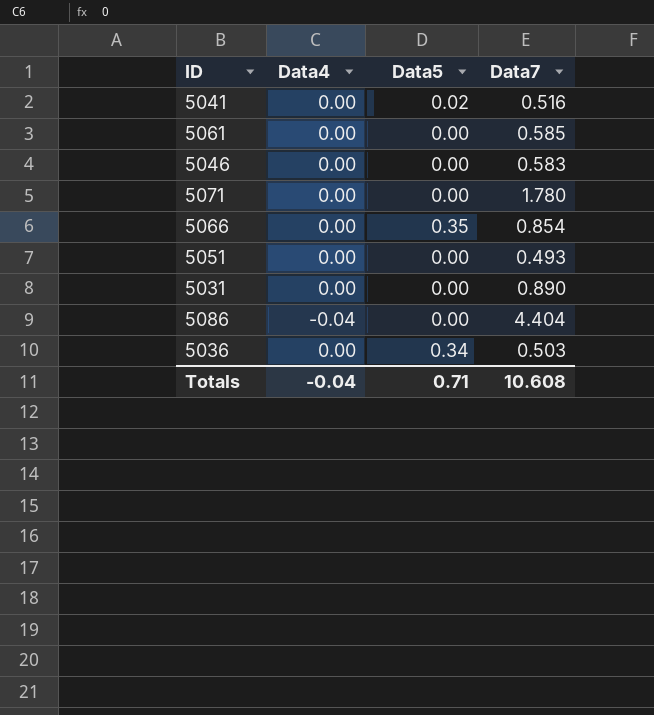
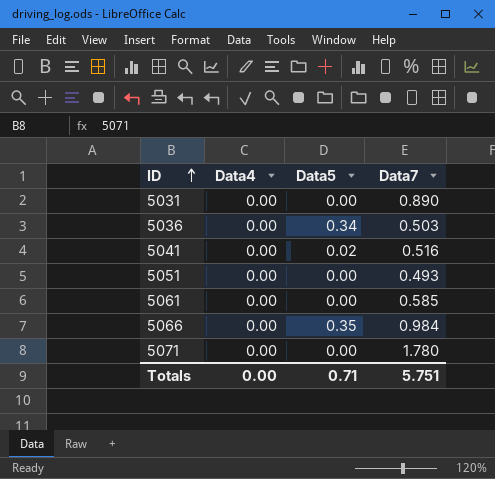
row order: none -> ID ascending
row 5046: 0.00 | 0.00 | 0.583 -> none
row 5086: -0.04 | 0.00 | 4.404 -> none
5066 | Data7: 0.854 -> 0.984
Totals | Data4: -0.04 -> 0.00
Totals | Data7: 10.608 -> 5.751

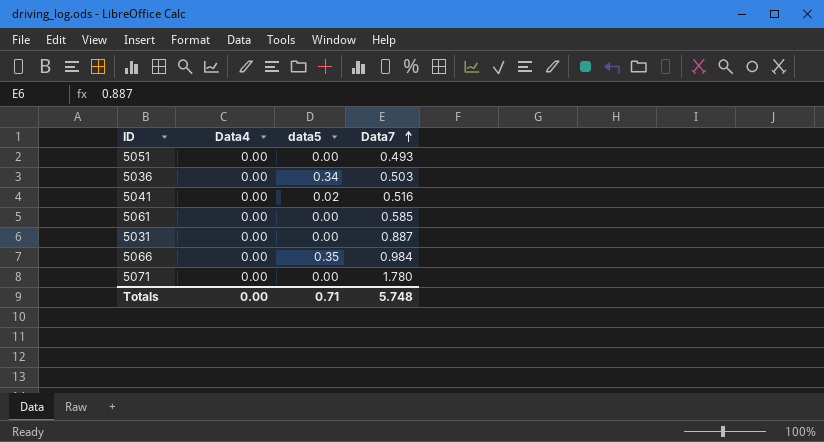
row order: ID ascending -> Data7 ascending
column name: Data5 -> data5
5031 | Data7: 0.890 -> 0.887
Totals | Data7: 5.751 -> 5.748

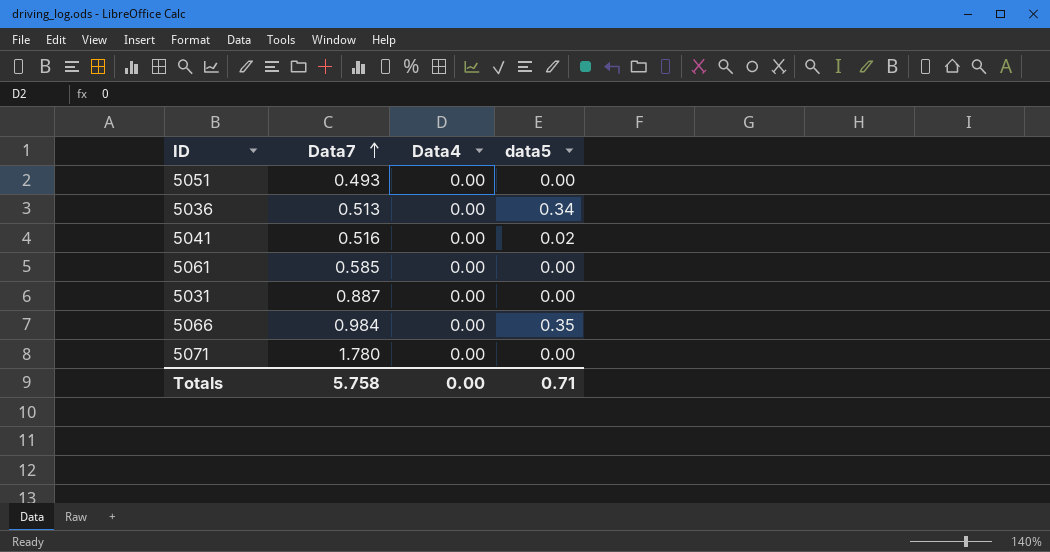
column Data7 | position: 4 -> 2
5036 | Data7: 0.503 -> 0.513
Totals | Data7: 5.748 -> 5.758

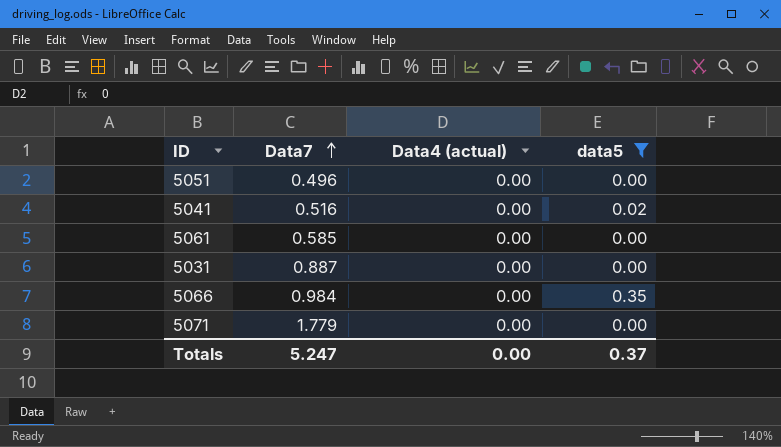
filter: none -> data5 != 0.34
column name: Data4 -> Data4 (actual)
5051 | Data7: 0.493 -> 0.496
5071 | Data7: 1.780 -> 1.779
Totals | Data7: 5.758 -> 5.247
Totals | data5: 0.71 -> 0.37

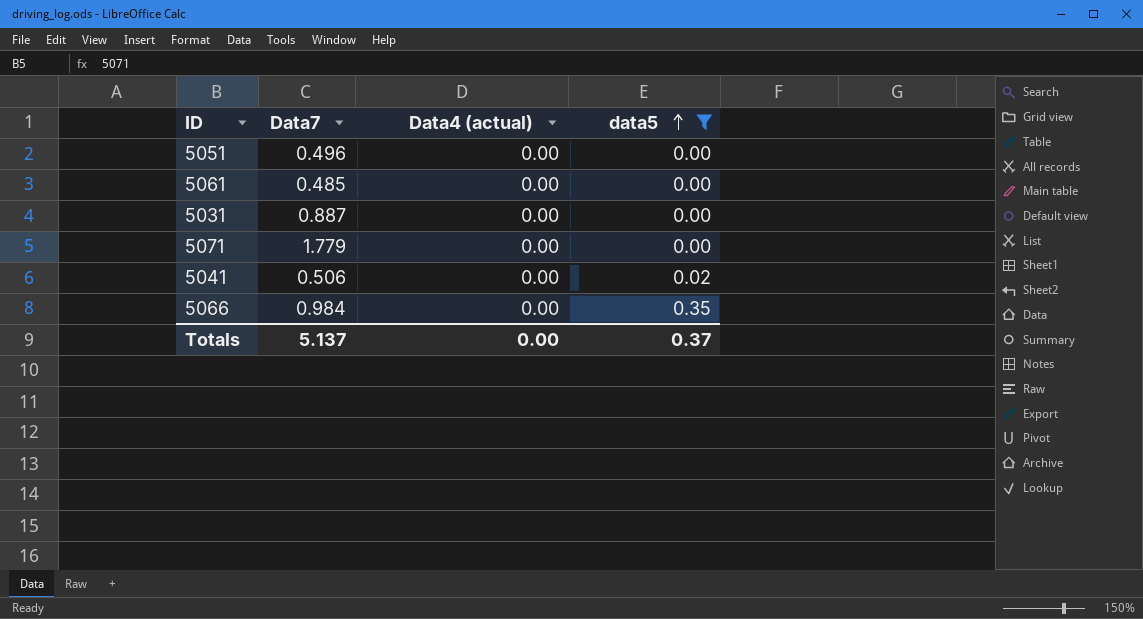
row order: Data7 ascending -> data5 ascending
5061 | Data7: 0.585 -> 0.485
5041 | Data7: 0.516 -> 0.506
Totals | Data7: 5.247 -> 5.137

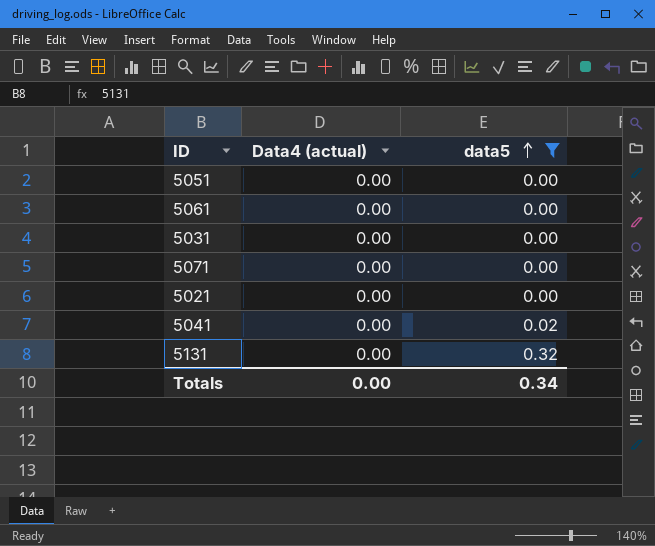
column Data7 | position: 2 -> none
row 5066: 0.984 | 0.00 | 0.35 -> none
row 5021: none -> 0.00 | 0.00
row 5131: none -> 0.00 | 0.32
Totals | data5: 0.37 -> 0.34

